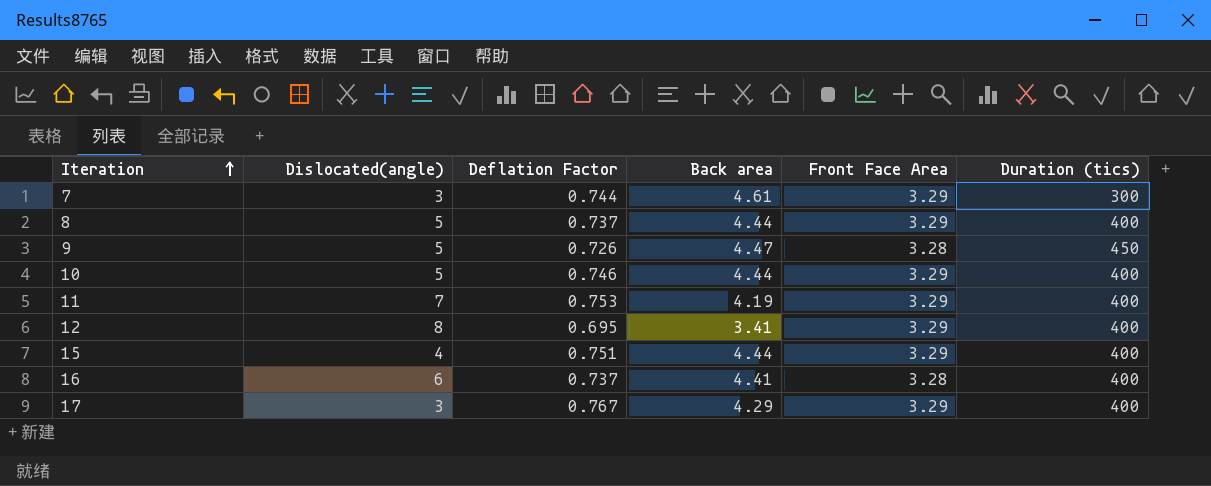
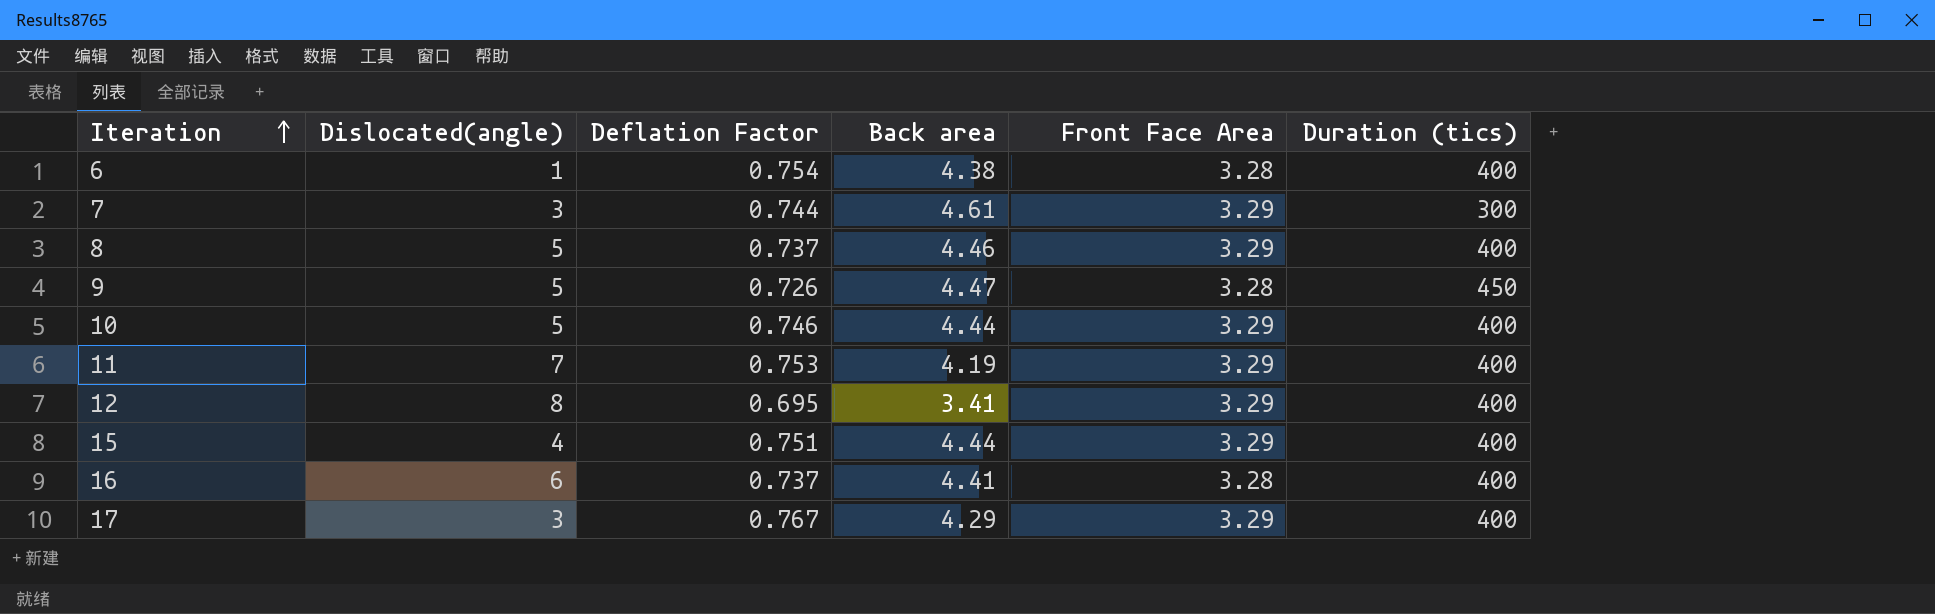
row 6: none -> 1 | 0.754 | 4.38 | 3.28 | 400
8 | Back area: 4.44 -> 4.46

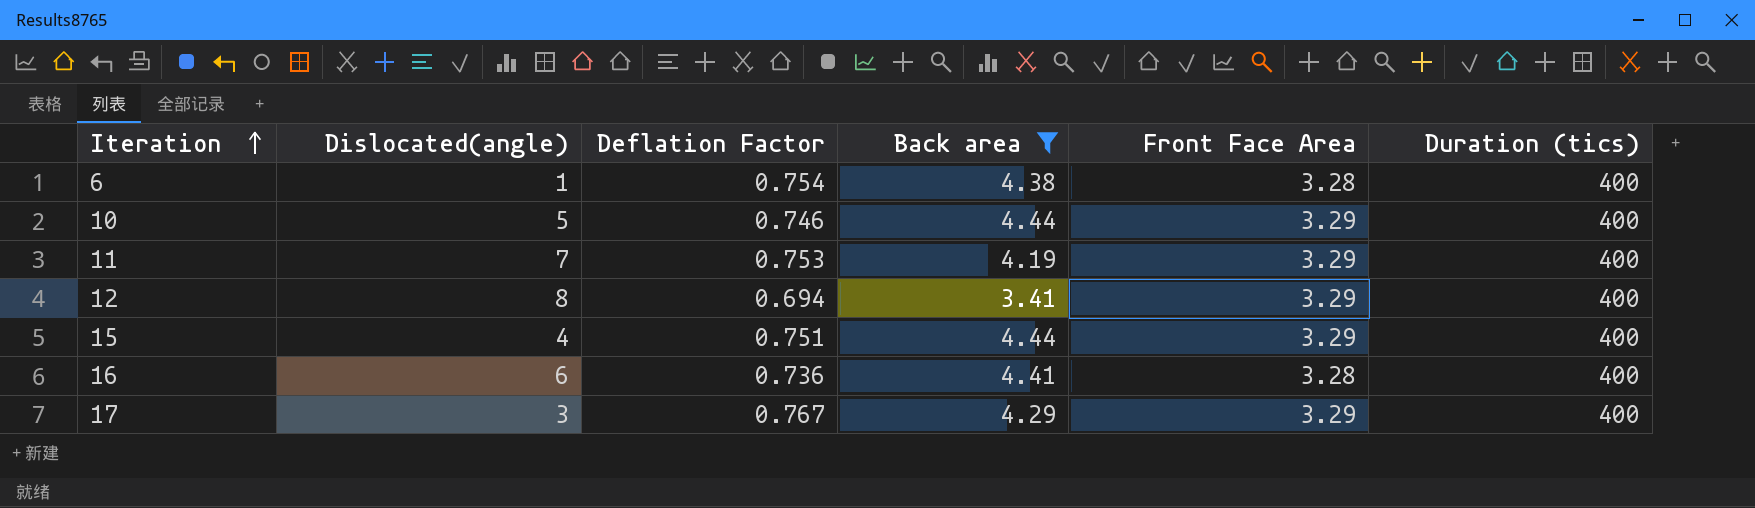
filter: none -> Back area <= 4.44
12 | Deflation Factor: 0.695 -> 0.694
16 | Deflation Factor: 0.737 -> 0.736

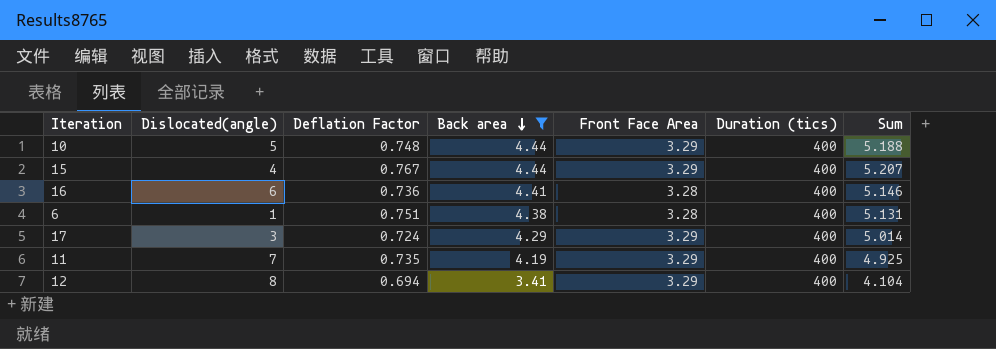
row order: Iteration ascending -> Back area descending
column Sum | formula: none -> [Deflation Factor] + [Back area]
10 | Deflation Factor: 0.746 -> 0.748
15 | Deflation Factor: 0.751 -> 0.767
6 | Deflation Factor: 0.754 -> 0.751
17 | Deflation Factor: 0.767 -> 0.724
11 | Deflation Factor: 0.753 -> 0.735

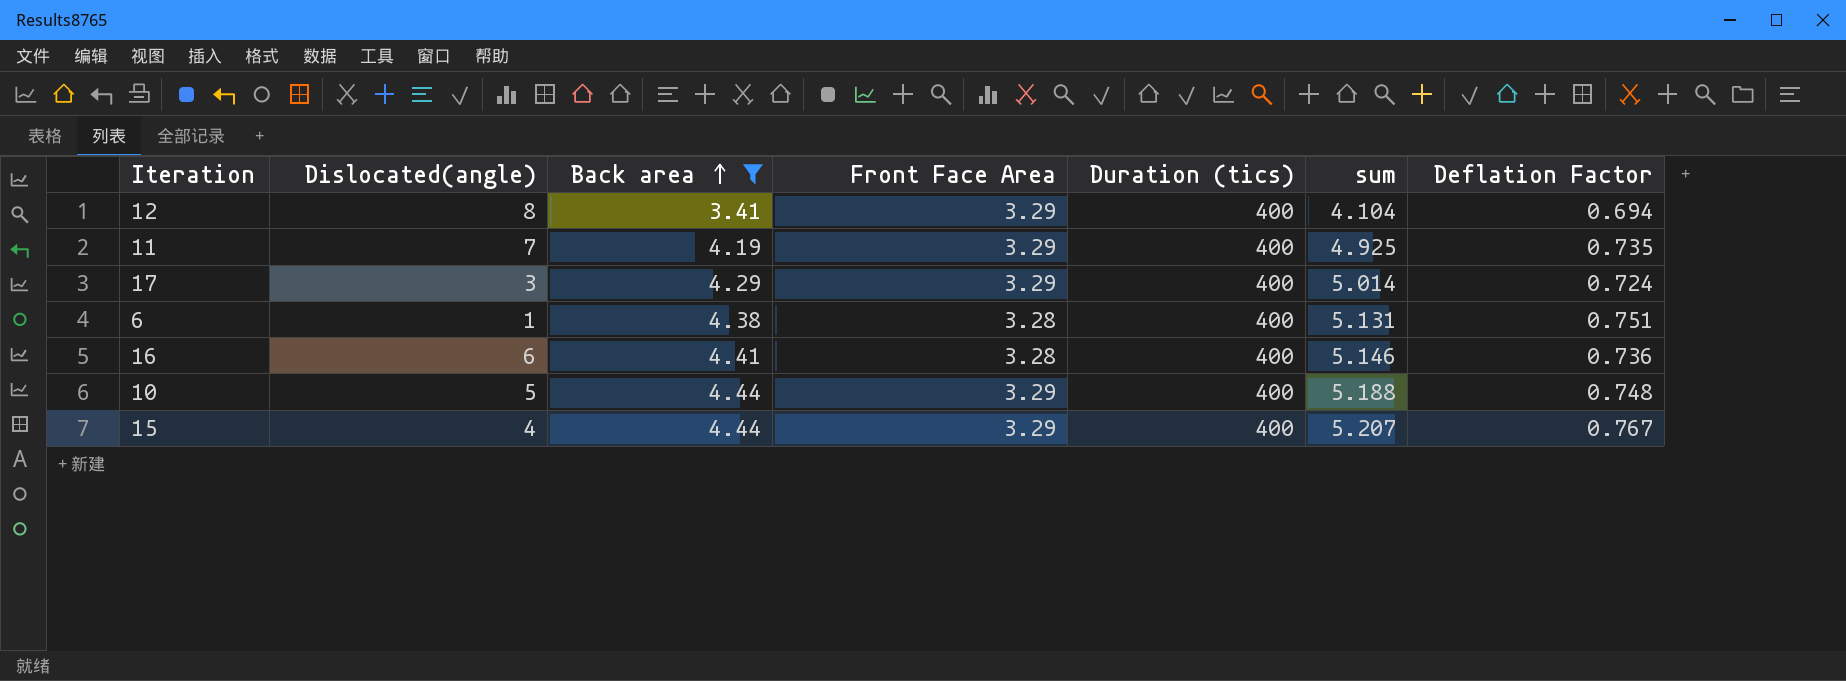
row order: Back area descending -> Back area ascending
column name: Sum -> sum
column Deflation Factor | position: 3 -> 7

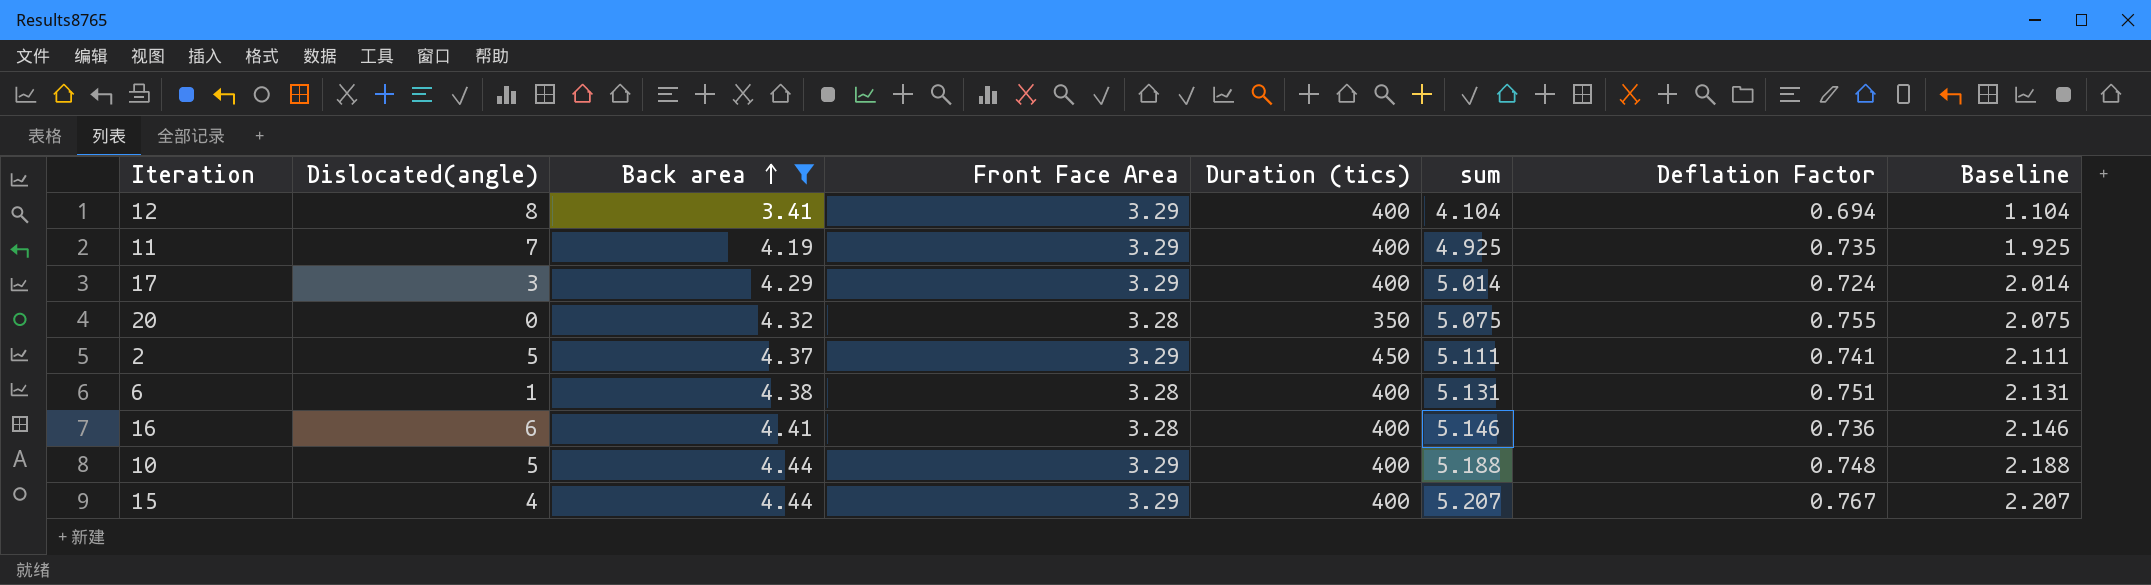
column Baseline | formula: none -> [sum] - 3
row 20: none -> 0 | 4.32 | 3.28 | 350 | 5.075 | 0.755 | 2.075
row 2: none -> 5 | 4.37 | 3.29 | 450 | 5.111 | 0.741 | 2.111

